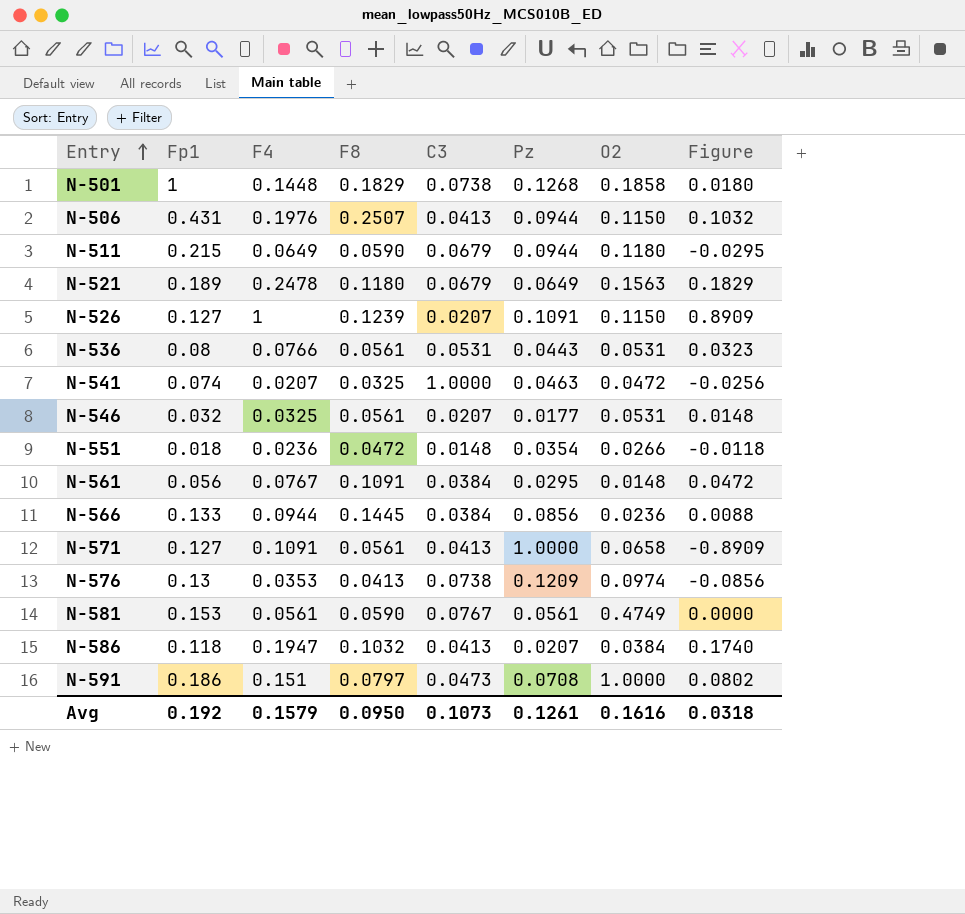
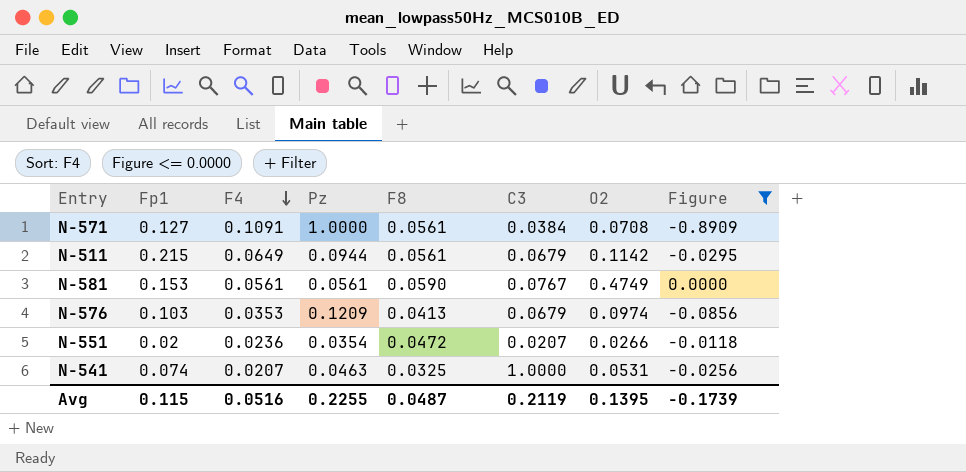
filter: none -> Figure <= 0.0000
row order: Entry ascending -> F4 descending
column Pz | position: 6 -> 4
N-571 | C3: 0.0413 -> 0.0384
N-571 | O2: 0.0658 -> 0.0708
N-511 | F8: 0.0590 -> 0.0561
N-511 | O2: 0.1180 -> 0.1142
N-576 | Fp1: 0.13 -> 0.103
N-576 | C3: 0.0738 -> 0.0679
N-551 | Fp1: 0.018 -> 0.02
N-551 | C3: 0.0148 -> 0.0207
N-541 | O2: 0.0472 -> 0.0531
Avg | Fp1: 0.192 -> 0.115
Avg | F4: 0.1579 -> 0.0516
Avg | Pz: 0.1261 -> 0.2255
Avg | F8: 0.0950 -> 0.0487
Avg | C3: 0.1073 -> 0.2119
Avg | O2: 0.1616 -> 0.1395
Avg | Figure: 0.0318 -> -0.1739

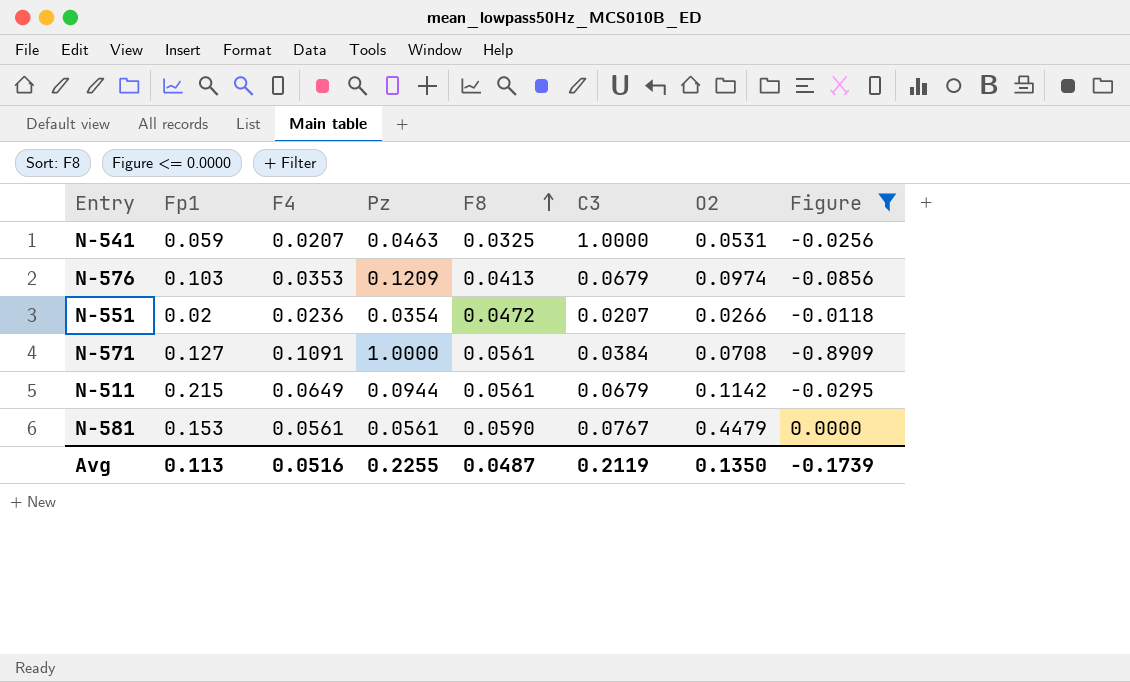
row order: F4 descending -> F8 ascending
N-541 | Fp1: 0.074 -> 0.059
N-581 | O2: 0.4749 -> 0.4479
Avg | Fp1: 0.115 -> 0.113
Avg | O2: 0.1395 -> 0.1350

